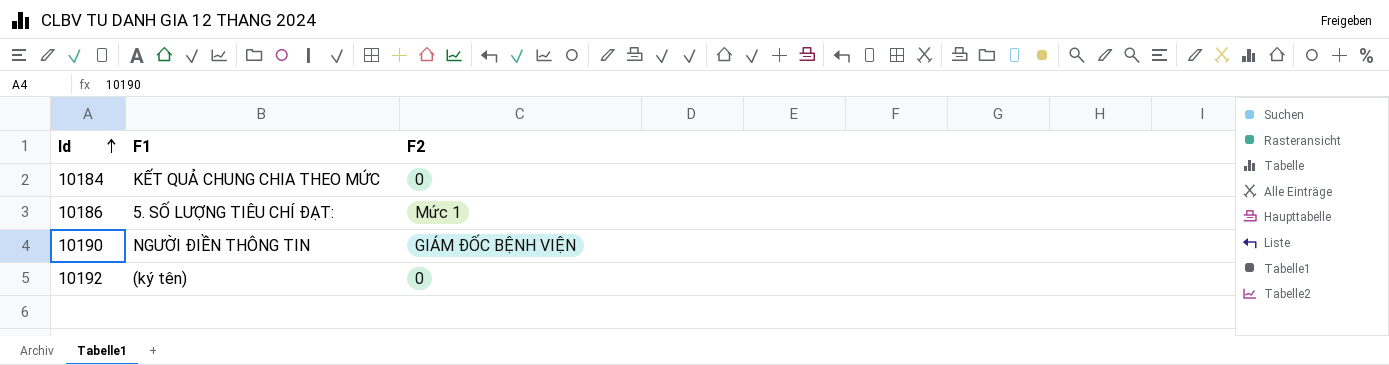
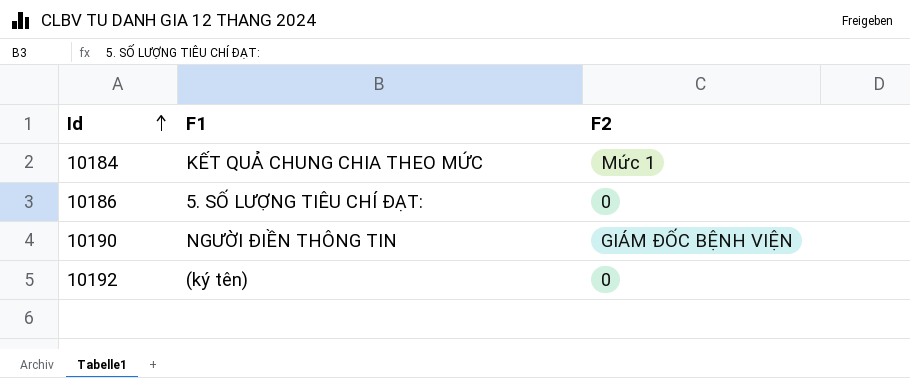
10184 | F2: 0 -> Mức 1
10186 | F2: Mức 1 -> 0

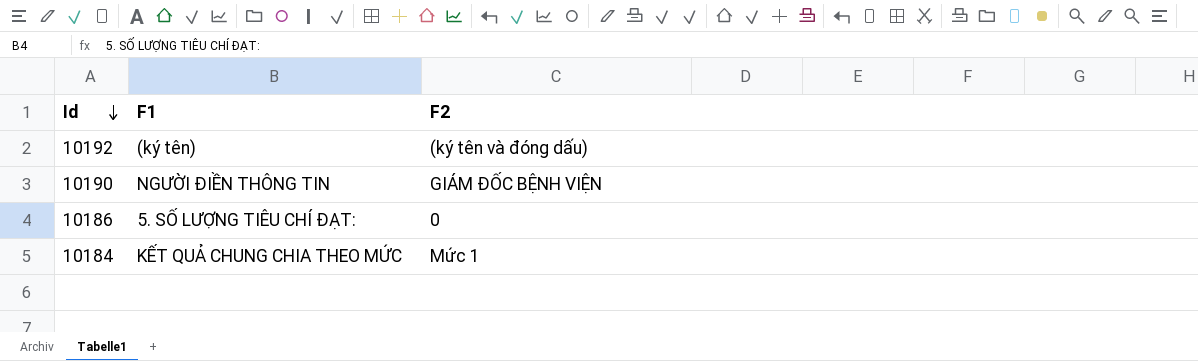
row order: Id ascending -> Id descending
10192 | F2: 0 -> (ký tên và đóng dấu)

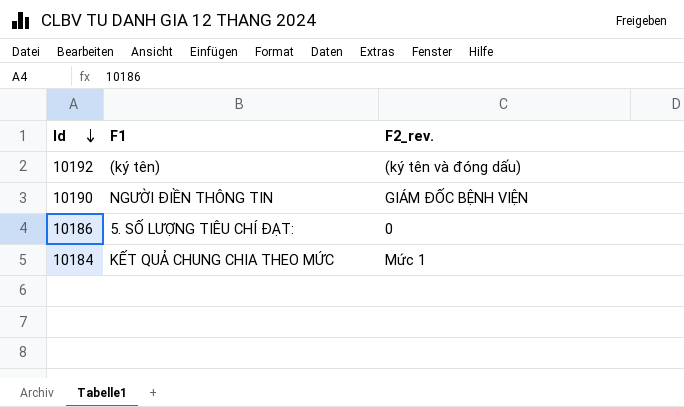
column name: F2 -> F2_rev.

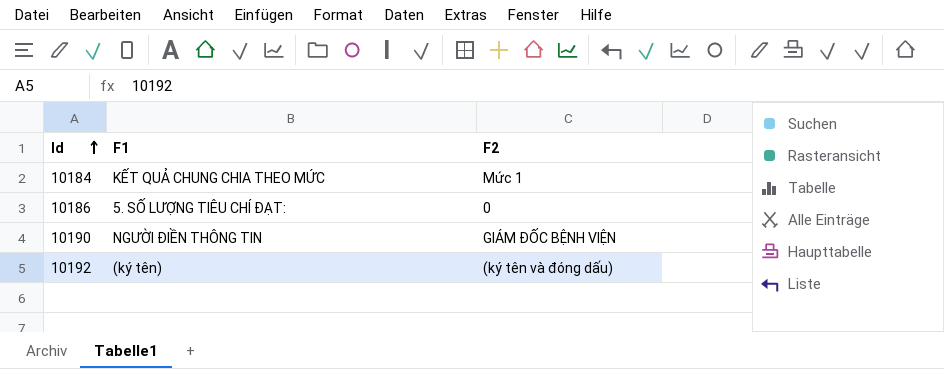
row order: Id descending -> Id ascending
column name: F2_rev. -> F2

